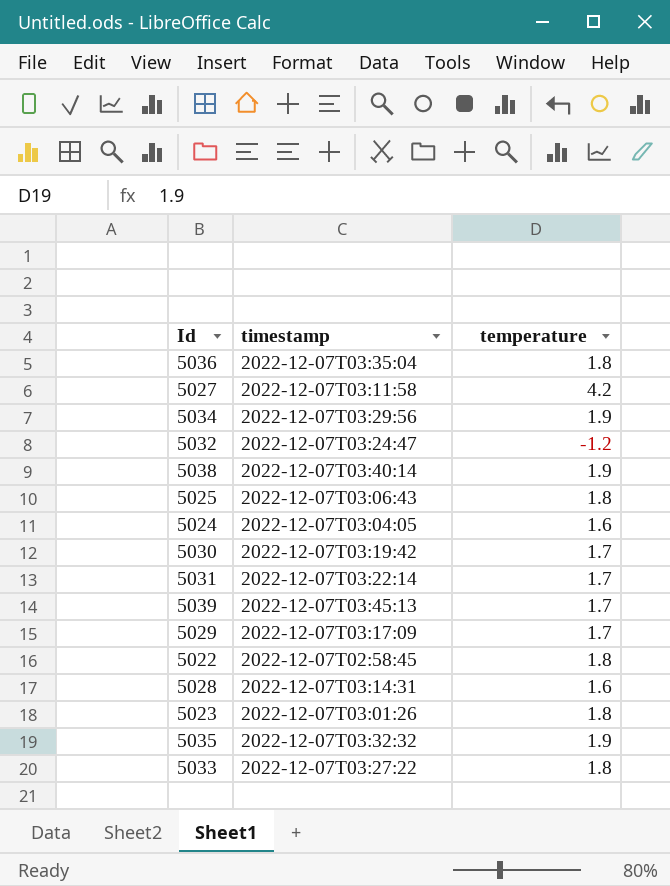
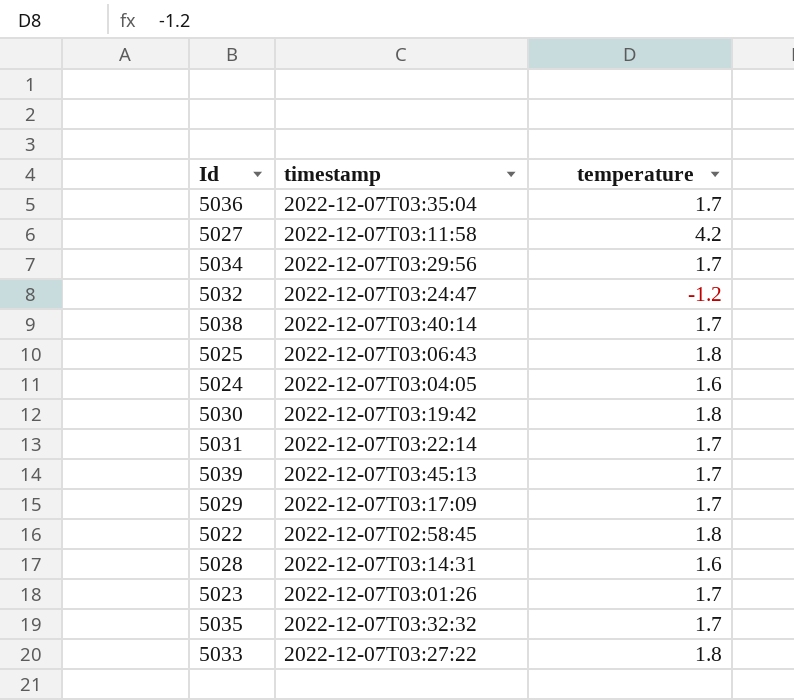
5036 | temperature: 1.8 -> 1.7
5034 | temperature: 1.9 -> 1.7
5038 | temperature: 1.9 -> 1.7
5030 | temperature: 1.7 -> 1.8
5023 | temperature: 1.8 -> 1.7
5035 | temperature: 1.9 -> 1.7

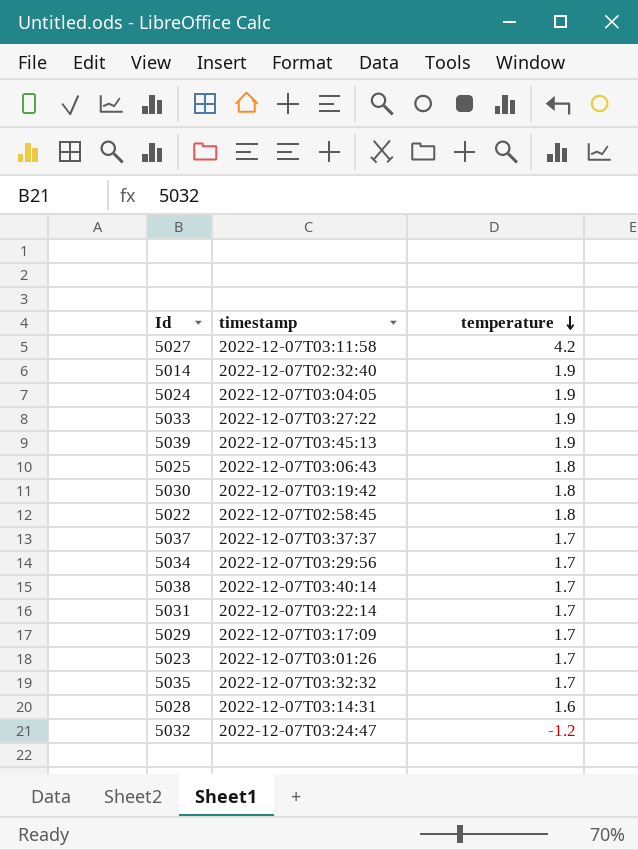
row order: none -> temperature descending
row 5036: 2022-12-07T03:35:04 | 1.7 -> none
row 5014: none -> 2022-12-07T02:32:40 | 1.9
5024 | temperature: 1.6 -> 1.9
5033 | temperature: 1.8 -> 1.9
5039 | temperature: 1.7 -> 1.9
row 5037: none -> 2022-12-07T03:37:37 | 1.7

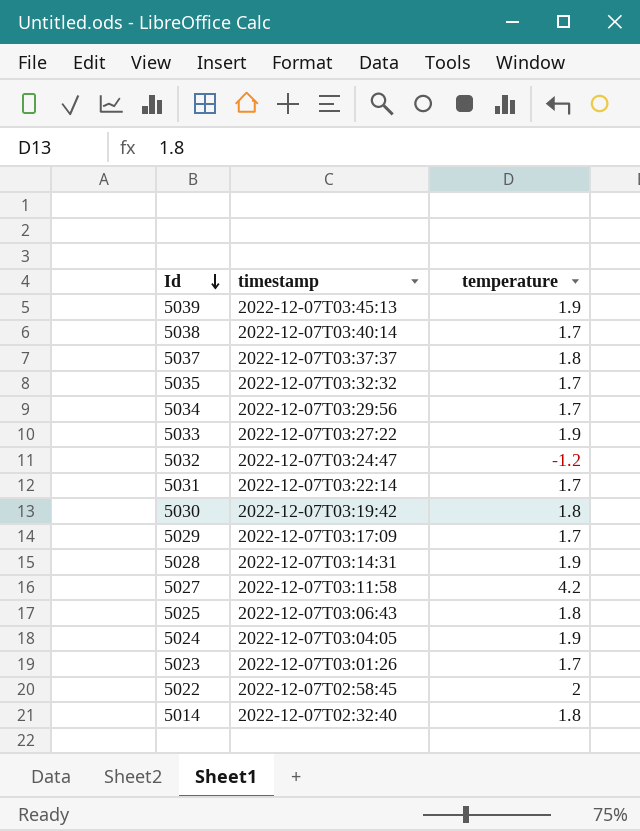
row order: temperature descending -> Id descending
5037 | temperature: 1.7 -> 1.8
5028 | temperature: 1.6 -> 1.9
5022 | temperature: 1.8 -> 2
5014 | temperature: 1.9 -> 1.8

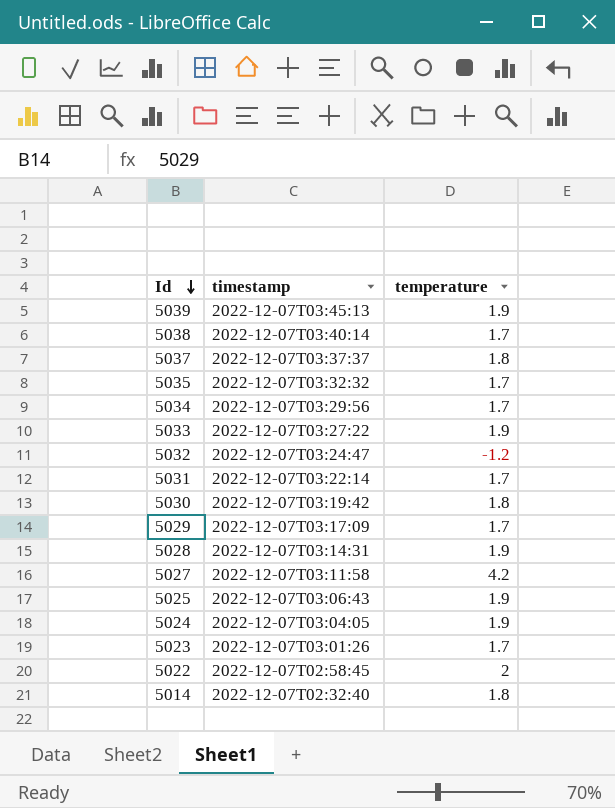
5025 | temperature: 1.8 -> 1.9

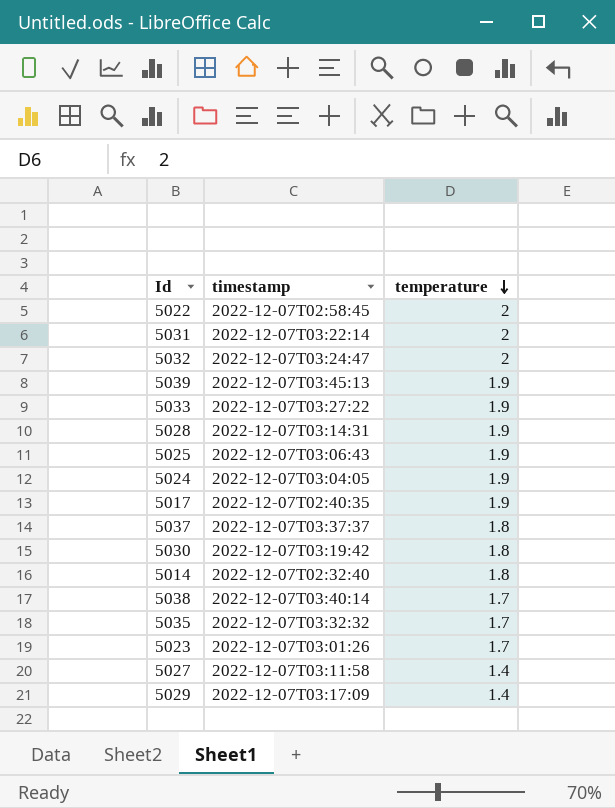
row order: Id descending -> temperature descending
row 5034: 2022-12-07T03:29:56 | 1.7 -> none
5031 | temperature: 1.7 -> 2
5032 | temperature: -1.2 -> 2
row 5017: none -> 2022-12-07T02:40:35 | 1.9
5027 | temperature: 4.2 -> 1.4
5029 | temperature: 1.7 -> 1.4

